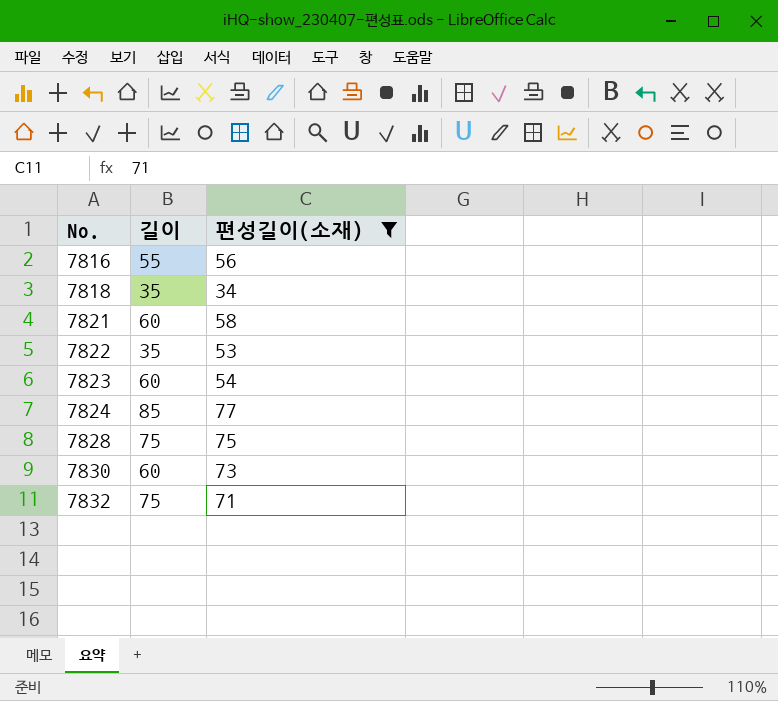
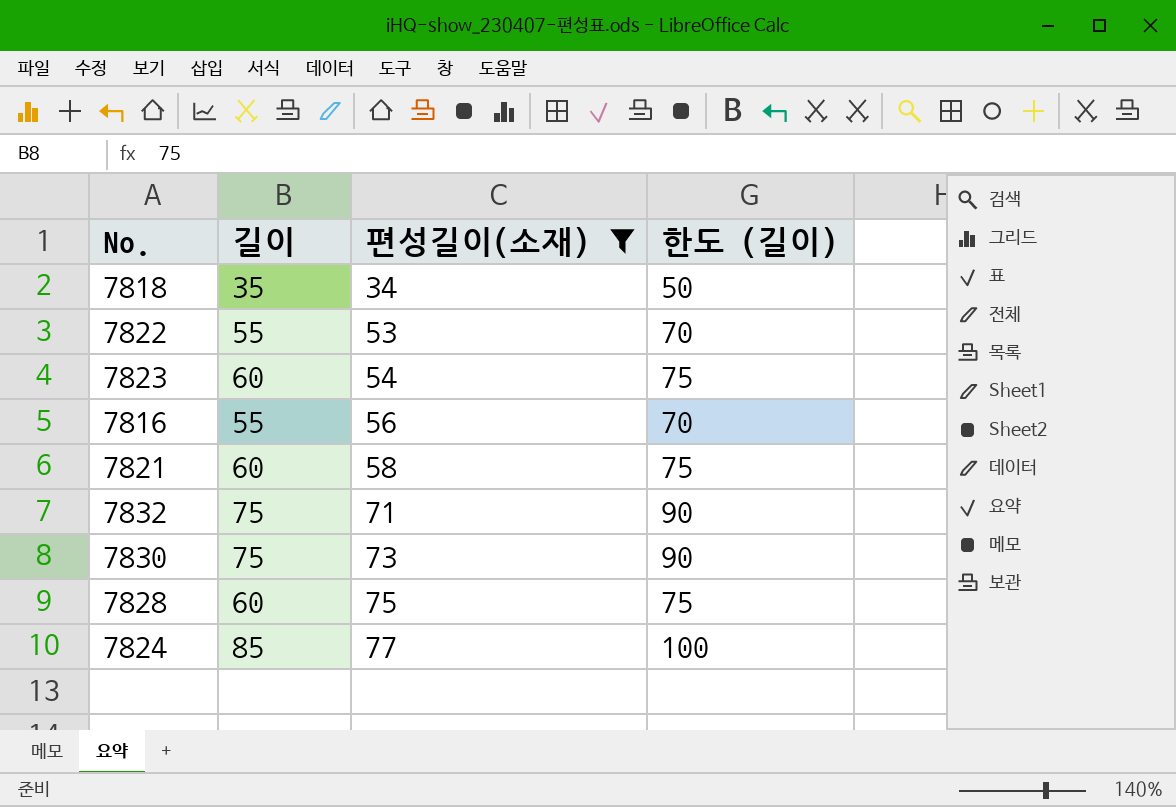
row order: No. ascending -> 편성길이(소재) ascending
column 한도 (길이) | formula: none -> [길이] + 15
7822 | 길이: 35 -> 55
7830 | 길이: 60 -> 75
7828 | 길이: 75 -> 60

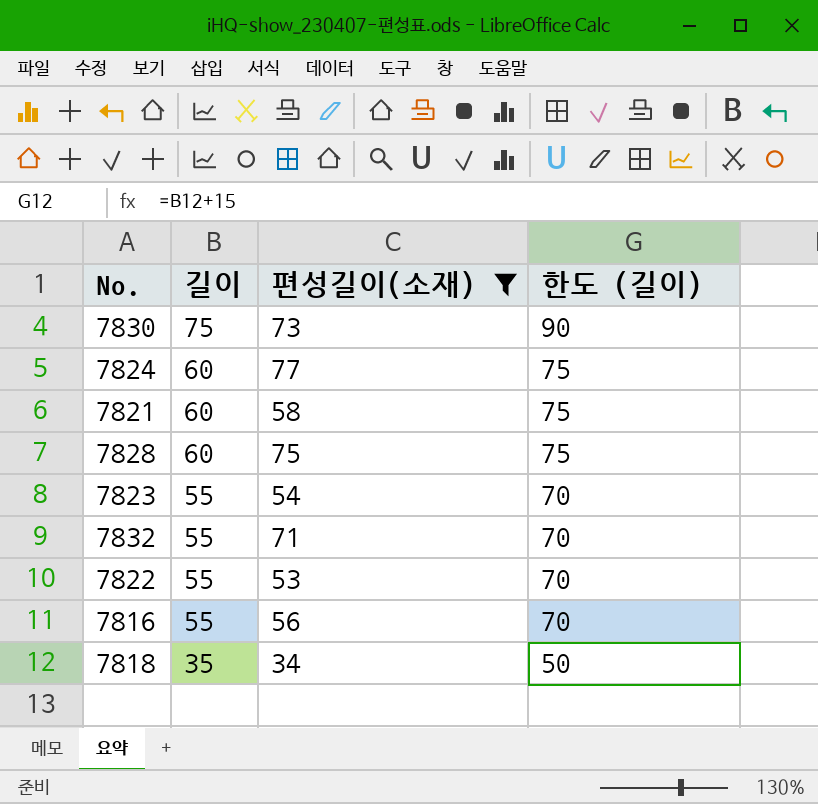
row order: 편성길이(소재) ascending -> 길이 descending
7824 | 길이: 85 -> 60
7824 | 한도 (길이): 100 -> 75
7823 | 길이: 60 -> 55
7823 | 한도 (길이): 75 -> 70
7832 | 길이: 75 -> 55
7832 | 한도 (길이): 90 -> 70

